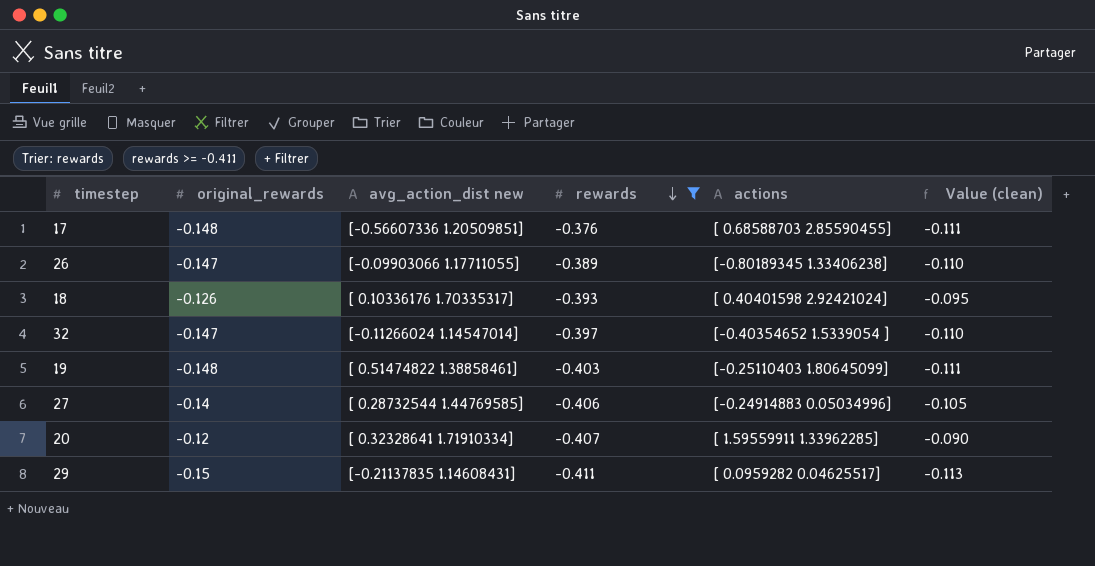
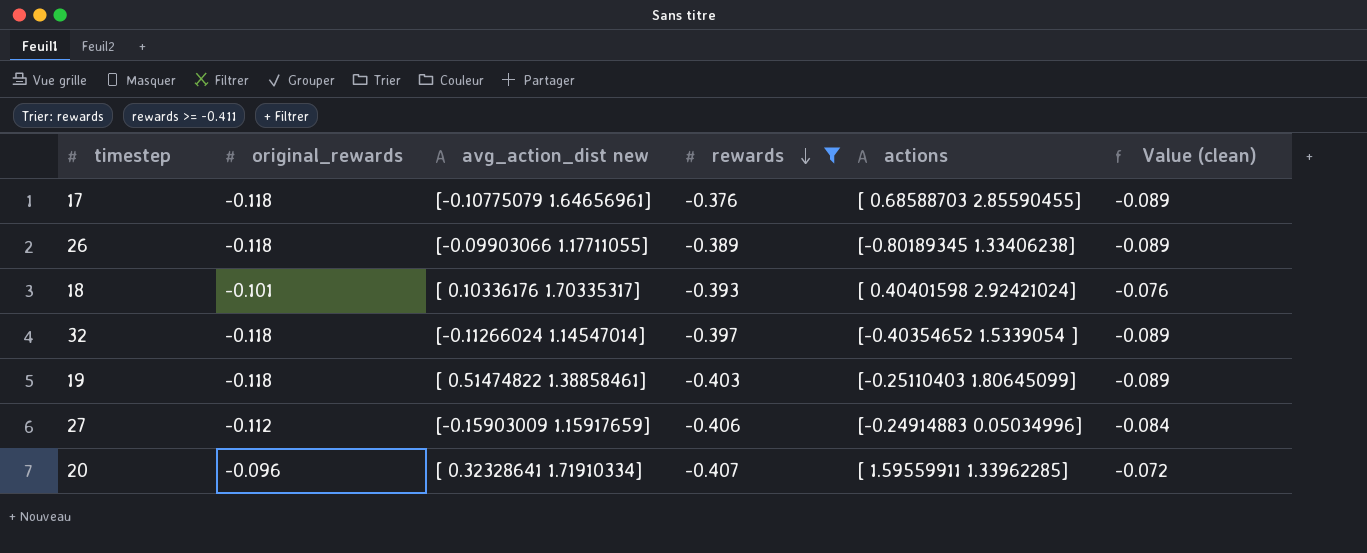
row 29: -0.15 | [-0.21137835 1.14608431] | -0.411 | [ 0.0959282 0.04625517] | -0.113 -> none
17 | original_rewards: -0.148 -> -0.118
17 | avg_action_dist new: [-0.56607336 1.20509851] -> [-0.10775079 1.64656961]
17 | Value (clean): -0.111 -> -0.089
26 | original_rewards: -0.147 -> -0.118
26 | Value (clean): -0.110 -> -0.089
18 | original_rewards: -0.126 -> -0.101
18 | Value (clean): -0.095 -> -0.076
32 | original_rewards: -0.147 -> -0.118
32 | Value (clean): -0.110 -> -0.089
19 | original_rewards: -0.148 -> -0.118
19 | Value (clean): -0.111 -> -0.089
27 | original_rewards: -0.14 -> -0.112
27 | avg_action_dist new: [ 0.28732544 1.44769585] -> [-0.15903009 1.15917659]
27 | Value (clean): -0.105 -> -0.084
20 | original_rewards: -0.12 -> -0.096
20 | Value (clean): -0.090 -> -0.072

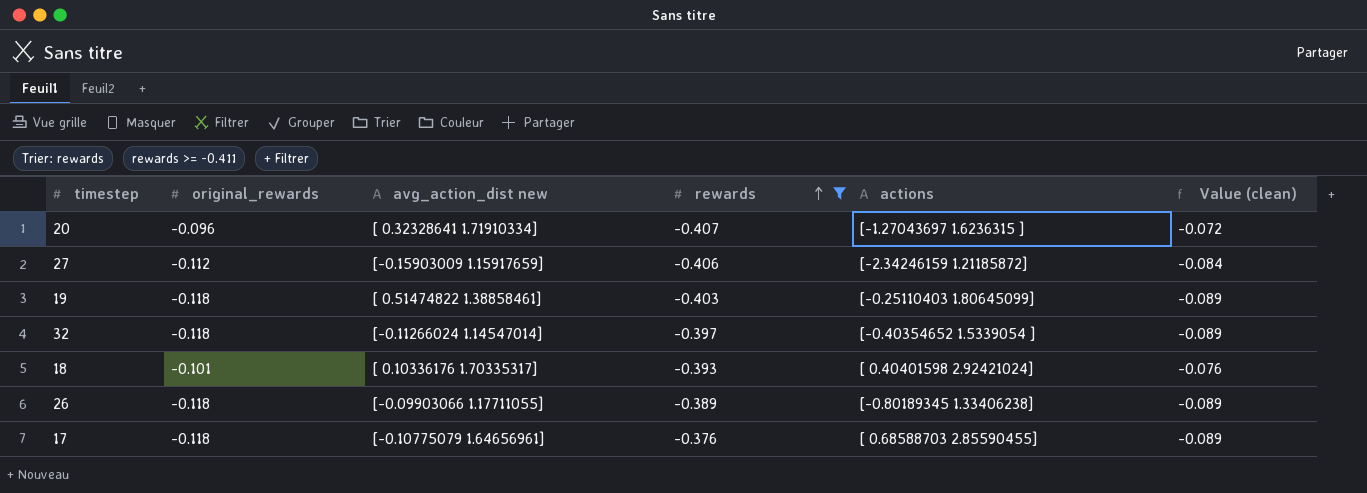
row order: rewards descending -> rewards ascending
20 | actions: [ 1.59559911 1.33962285] -> [-1.27043697 1.6236315 ]
27 | actions: [-0.24914883 0.05034996] -> [-2.34246159 1.21185872]

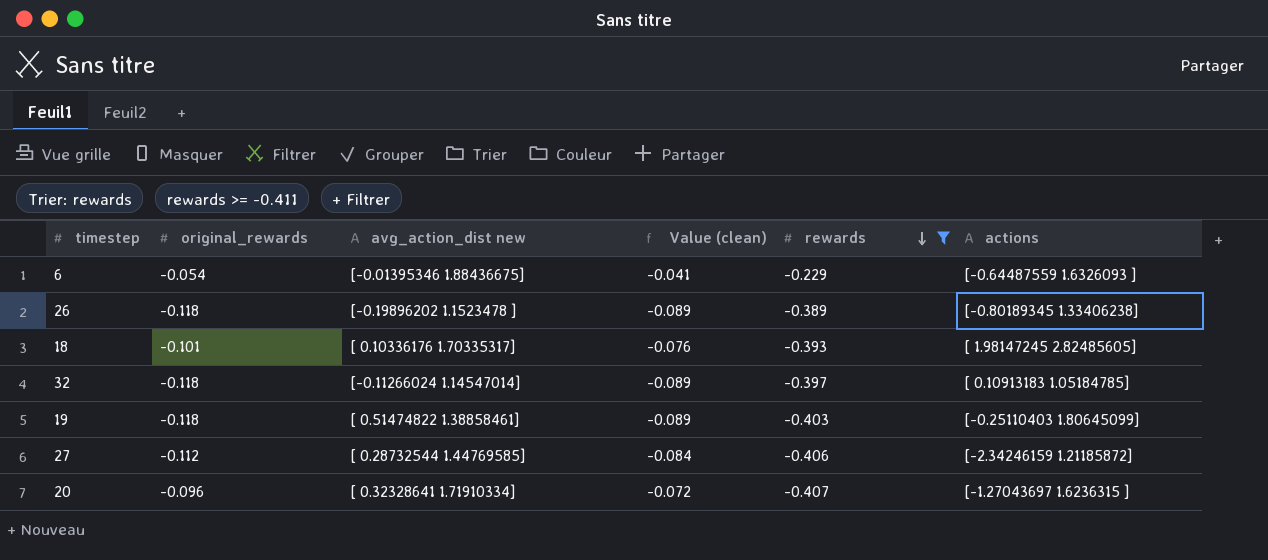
row order: rewards ascending -> rewards descending
column Value (clean) | position: 6 -> 4
row 17: -0.118 | [-0.10775079 1.64656961] | -0.376 | [ 0.68588703 2.85590455] | -0.089 -> none
row 6: none -> -0.054 | [-0.01395346 1.88436675] | -0.041 | -0.229 | [-0.64487559 1.6326093 ]
26 | avg_action_dist new: [-0.09903066 1.17711055] -> [-0.19896202 1.1523478 ]
18 | actions: [ 0.40401598 2.92421024] -> [ 1.98147245 2.82485605]
32 | actions: [-0.40354652 1.5339054 ] -> [ 0.10913183 1.05184785]
27 | avg_action_dist new: [-0.15903009 1.15917659] -> [ 0.28732544 1.44769585]

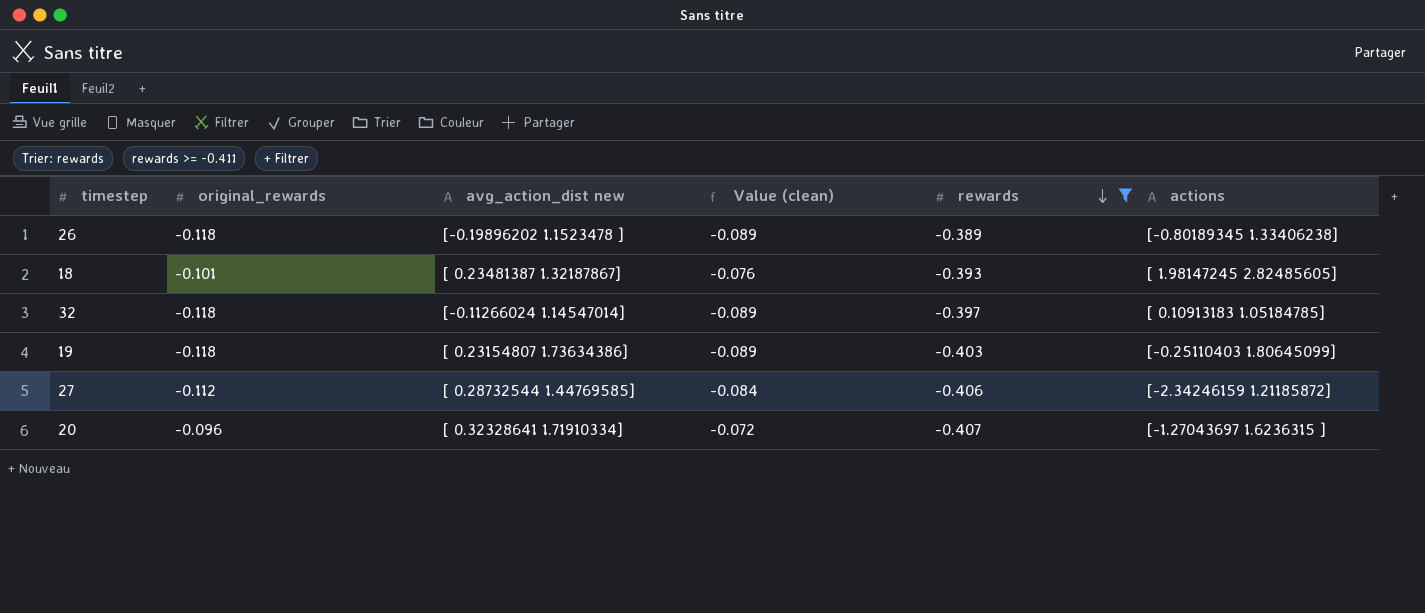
row 6: -0.054 | [-0.01395346 1.88436675] | -0.041 | -0.229 | [-0.64487559 1.6326093 ] -> none
18 | avg_action_dist new: [ 0.10336176 1.70335317] -> [ 0.23481387 1.32187867]
19 | avg_action_dist new: [ 0.51474822 1.38858461] -> [ 0.23154807 1.73634386]

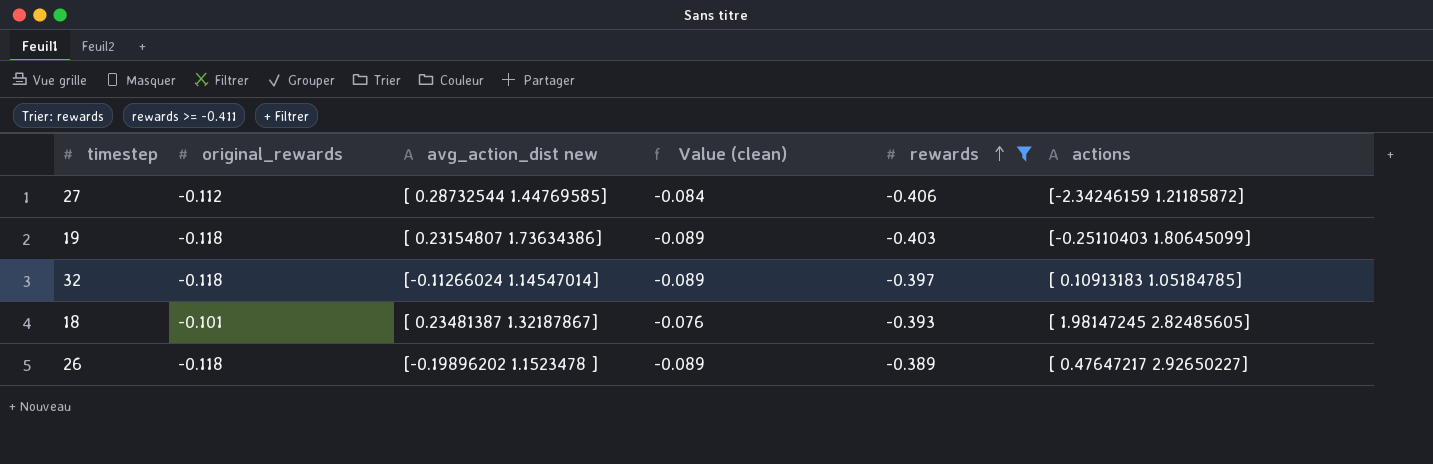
row order: rewards descending -> rewards ascending
row 20: -0.096 | [ 0.32328641 1.71910334] | -0.072 | -0.407 | [-1.27043697 1.6236315 ] -> none
26 | actions: [-0.80189345 1.33406238] -> [ 0.47647217 2.92650227]

